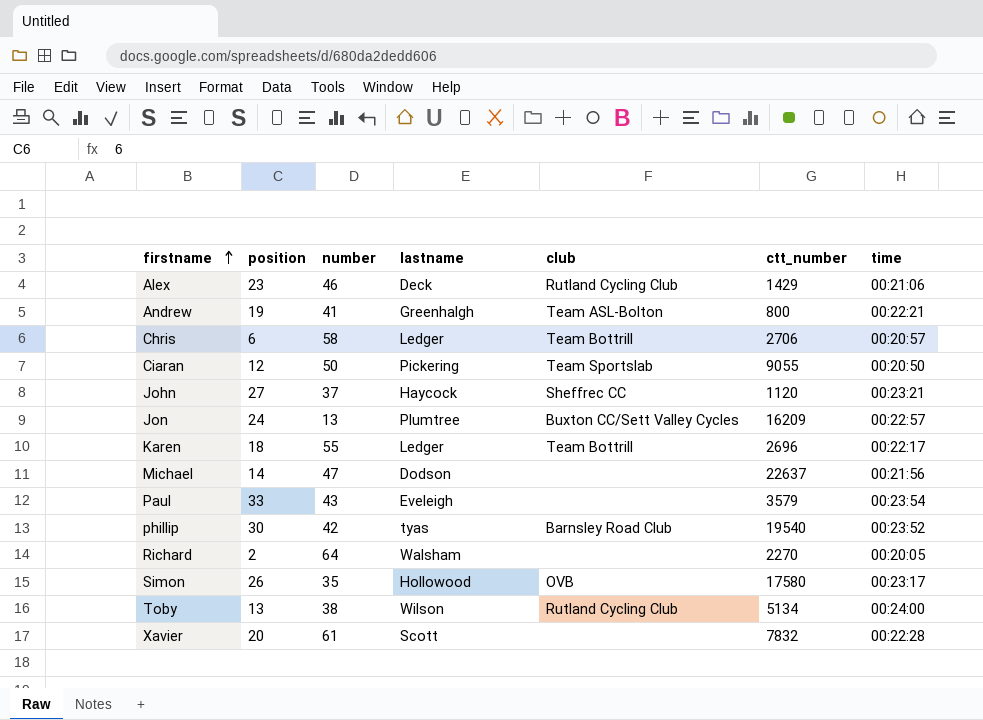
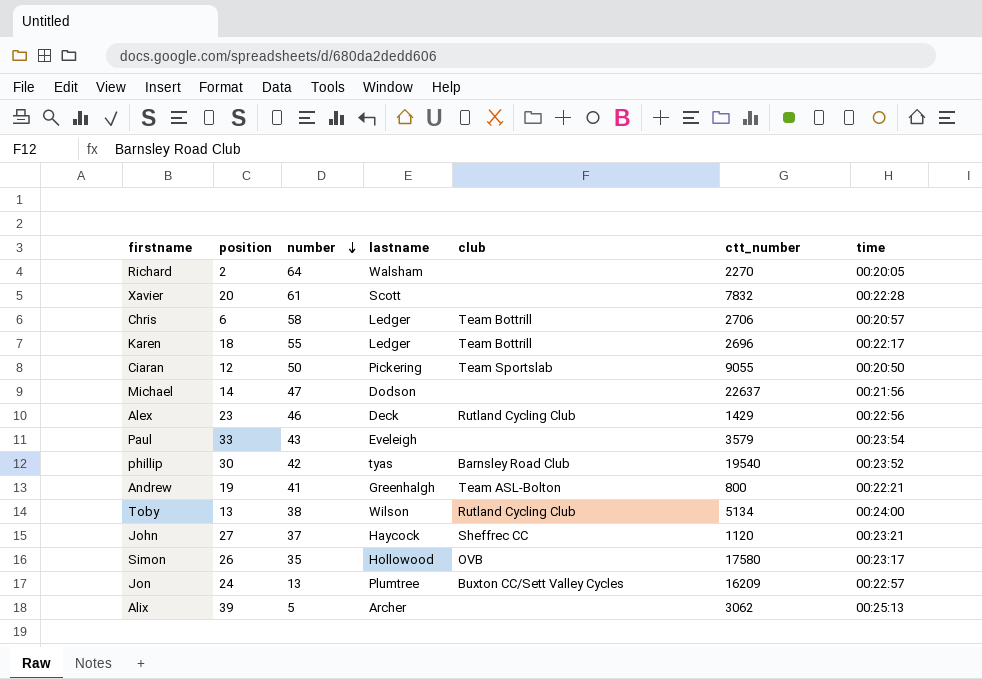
row order: firstname ascending -> number descending
Alex | time: 00:21:06 -> 00:22:56
row Alix: none -> 39 | 5 | Archer | none | 3062 | 00:25:13

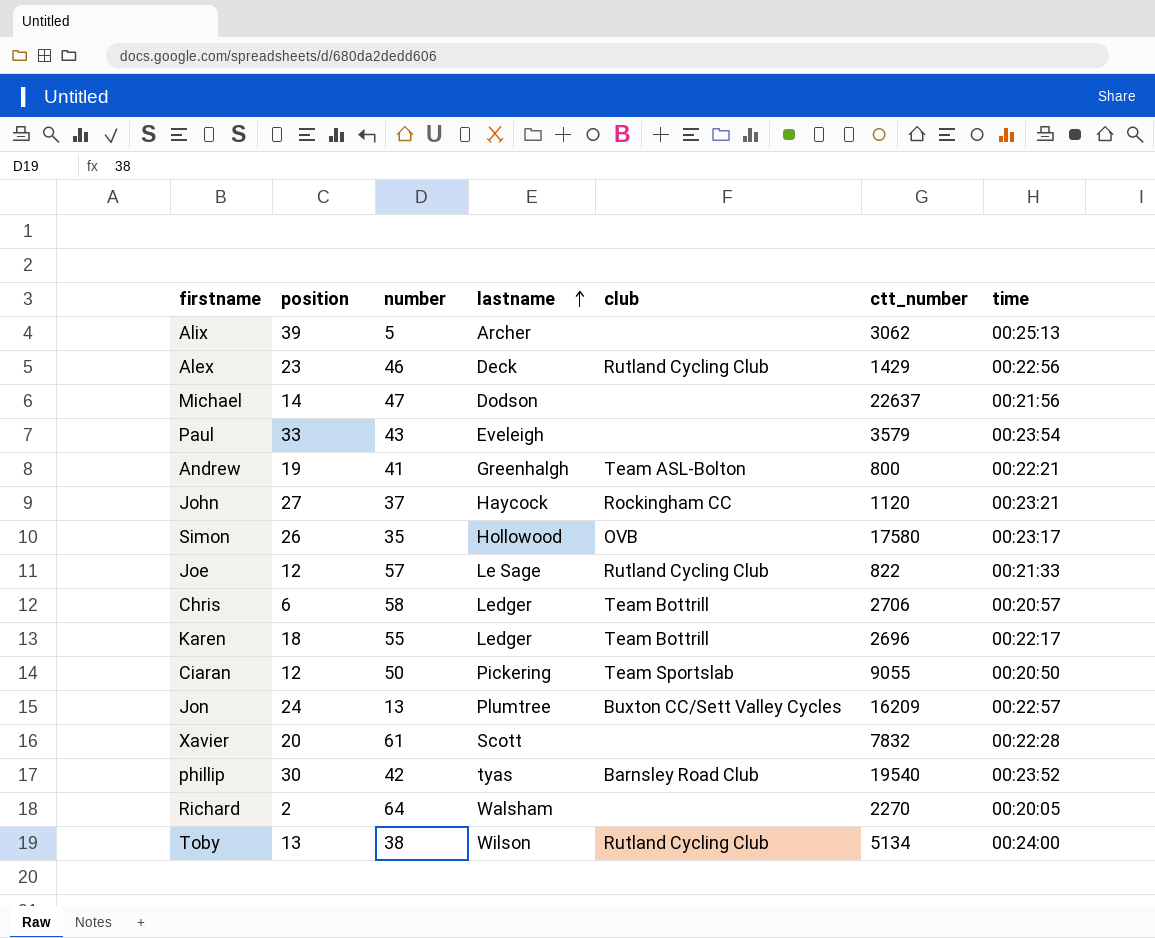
row order: number descending -> lastname ascending
John | club: Sheffrec CC -> Rockingham CC
row Joe: none -> 12 | 57 | Le Sage | Rutland Cycling Club | 822 | 00:21:33

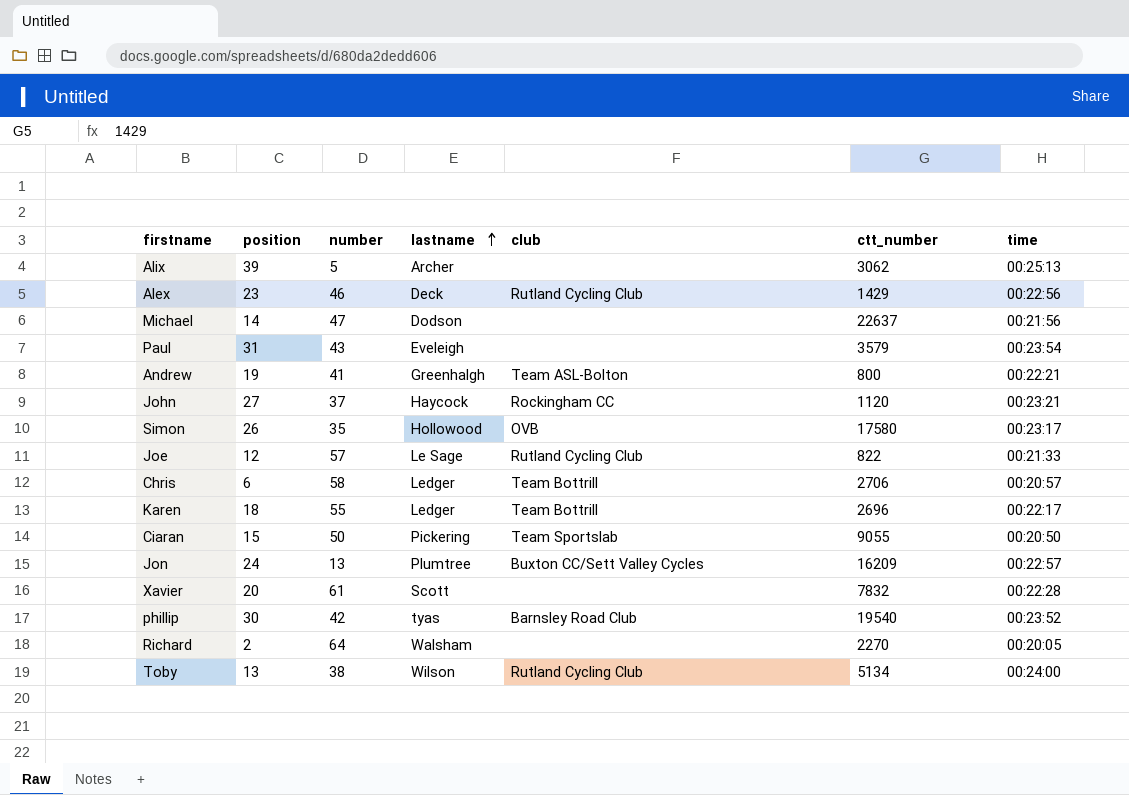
Paul | position: 33 -> 31
Ciaran | position: 12 -> 15

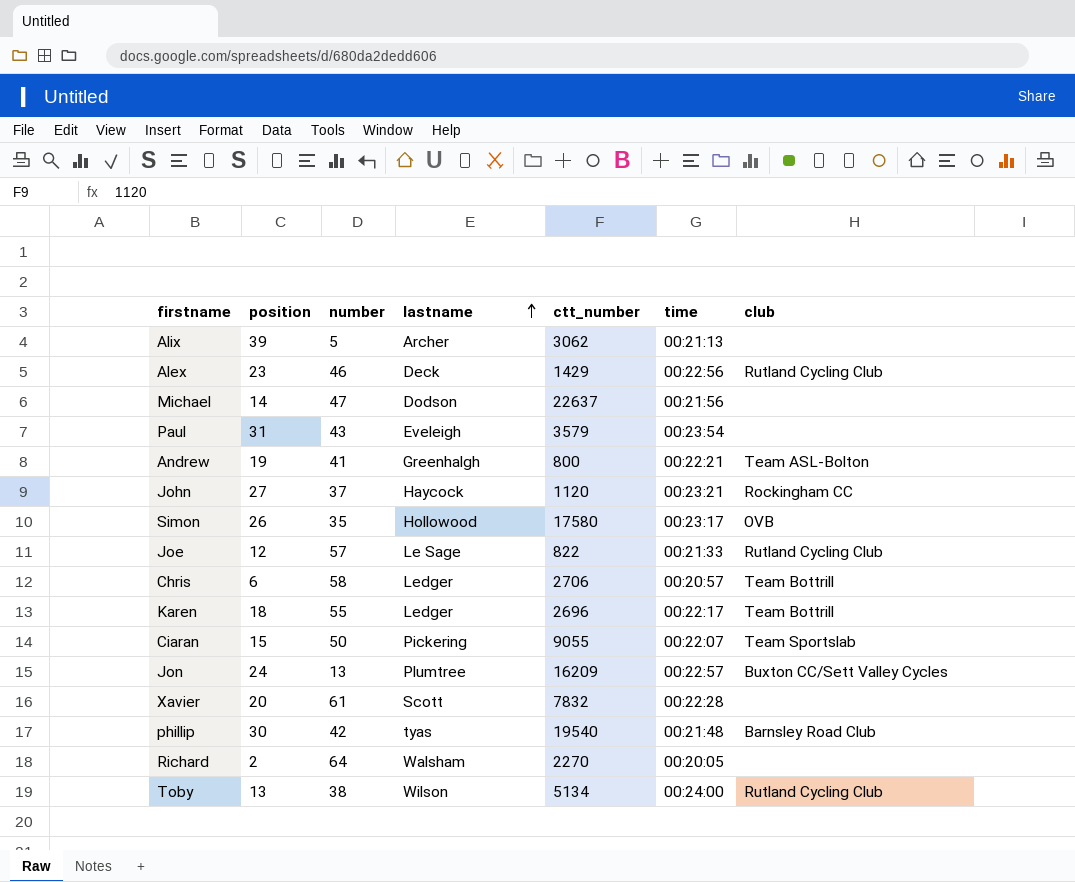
column club | position: 5 -> 7
Alix | time: 00:25:13 -> 00:21:13
Ciaran | time: 00:20:50 -> 00:22:07
phillip | time: 00:23:52 -> 00:21:48

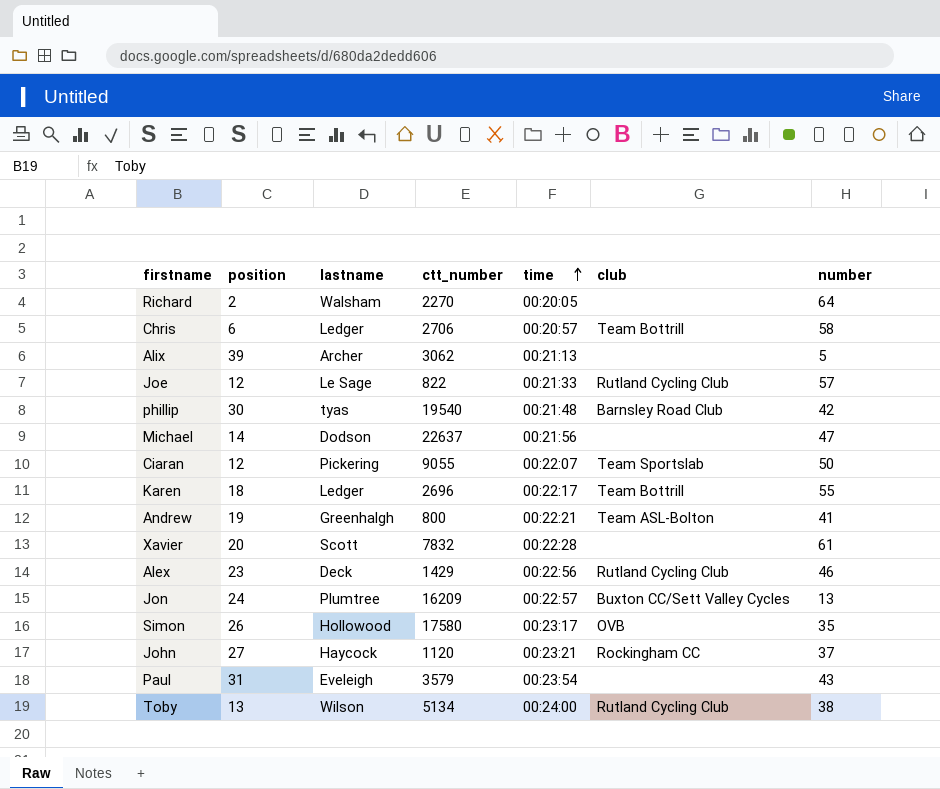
row order: lastname ascending -> time ascending
column number | position: 3 -> 7
Ciaran | position: 15 -> 12

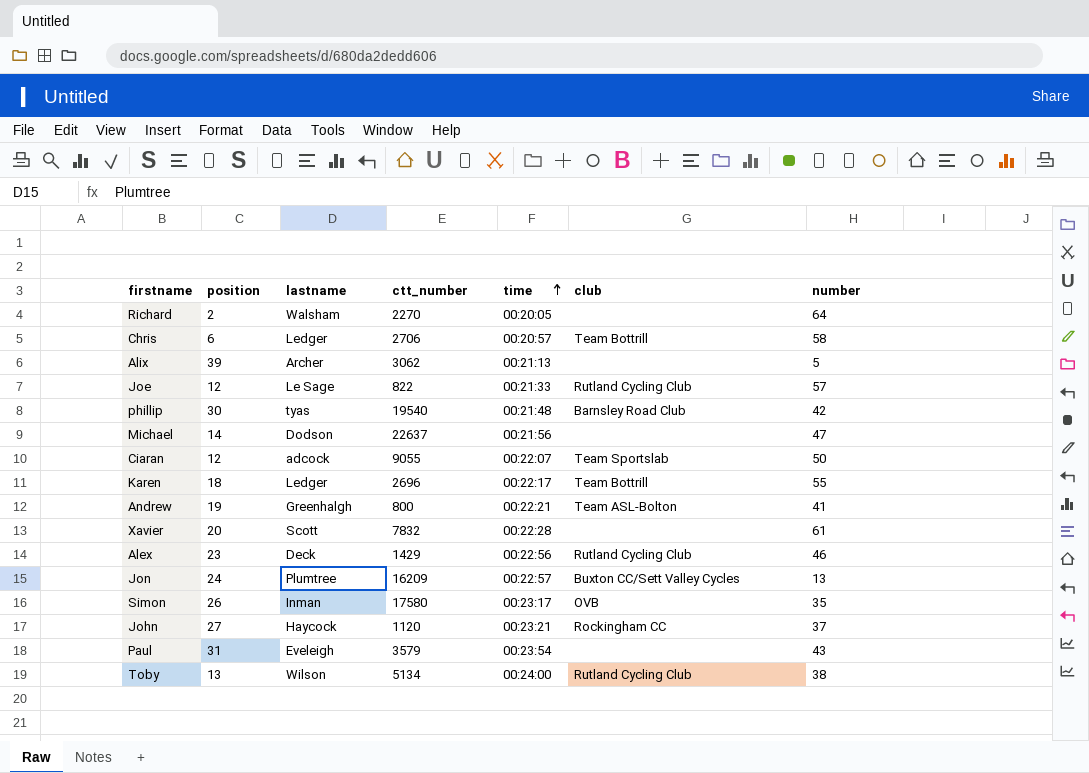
Ciaran | lastname: Pickering -> adcock
Simon | lastname: Hollowood -> Inman

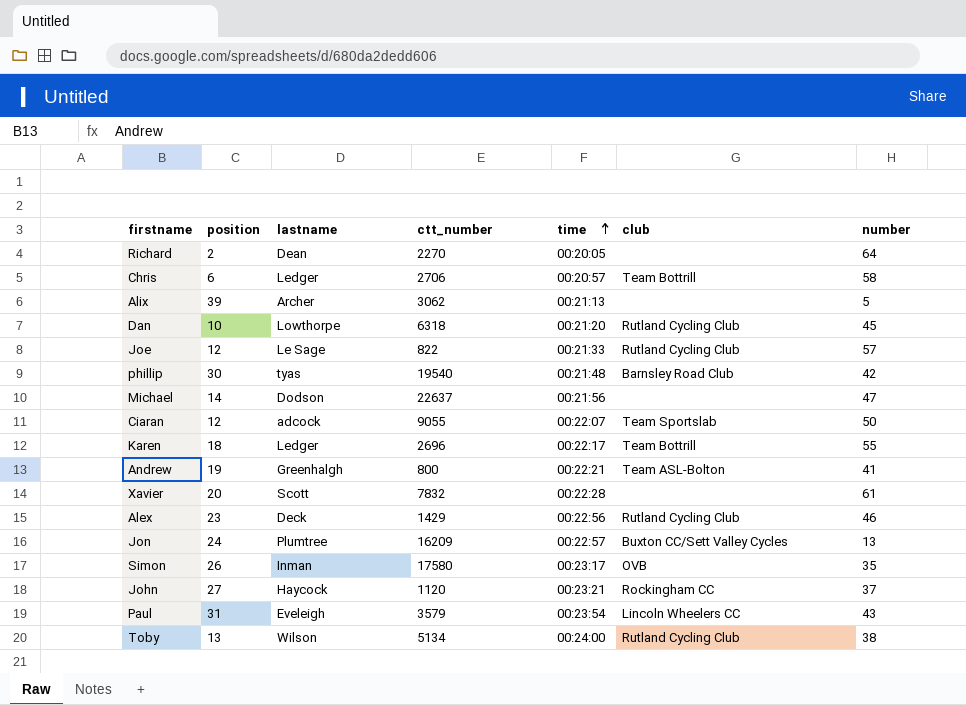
Richard | lastname: Walsham -> Dean
row Dan: none -> 10 | Lowthorpe | 6318 | 00:21:20 | Rutland Cycling Club | 45
Paul | club: none -> Lincoln Wheelers CC

